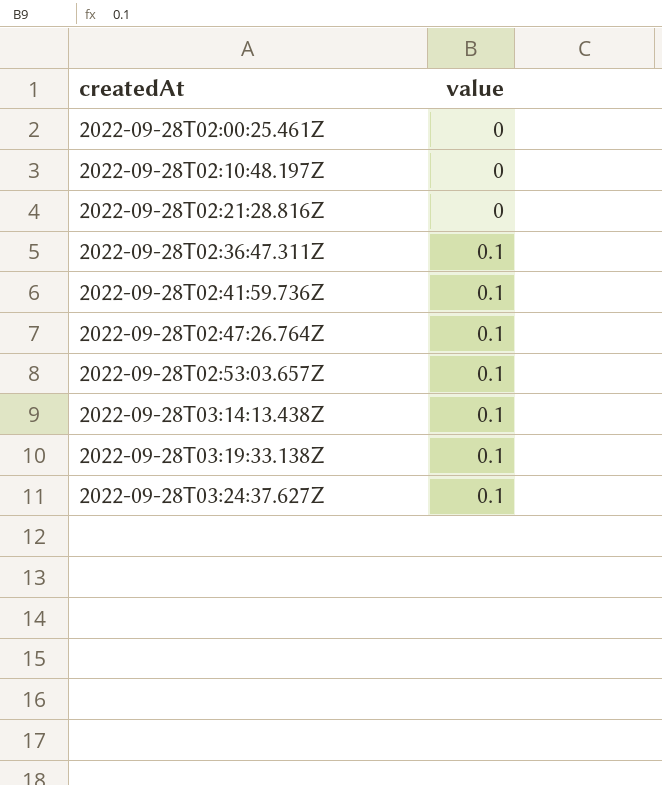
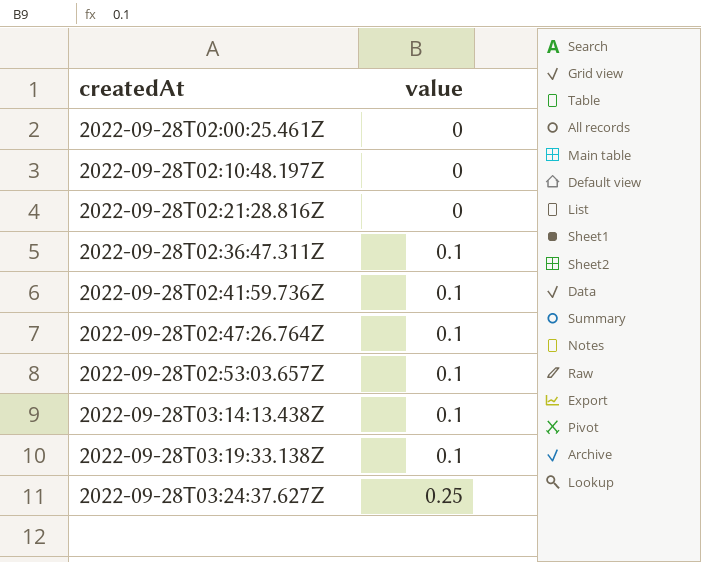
2022-09-28T03:24:37.627Z | value: 0.1 -> 0.25

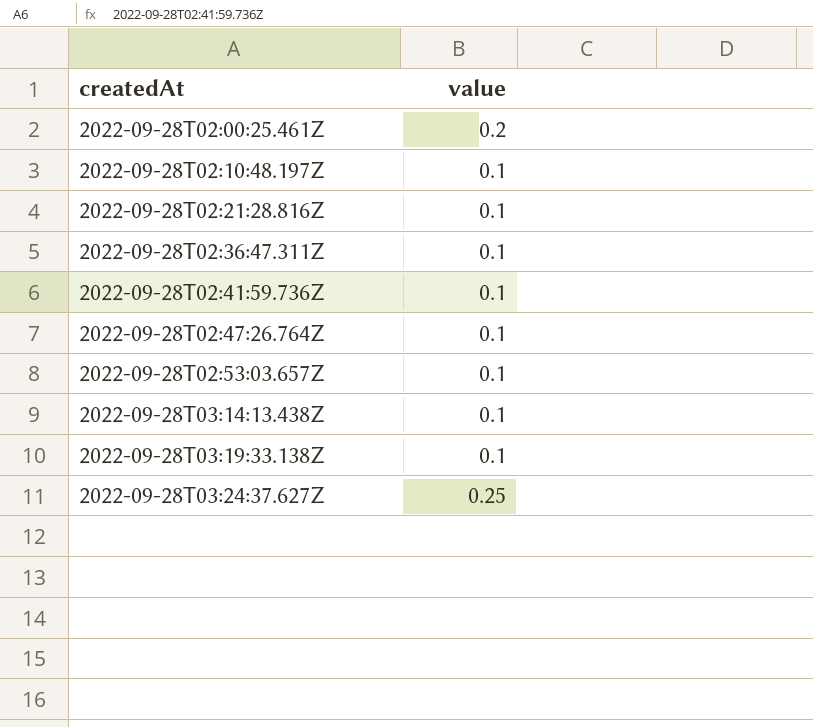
2022-09-28T02:00:25.461Z | value: 0 -> 0.2
2022-09-28T02:10:48.197Z | value: 0 -> 0.1
2022-09-28T02:21:28.816Z | value: 0 -> 0.1

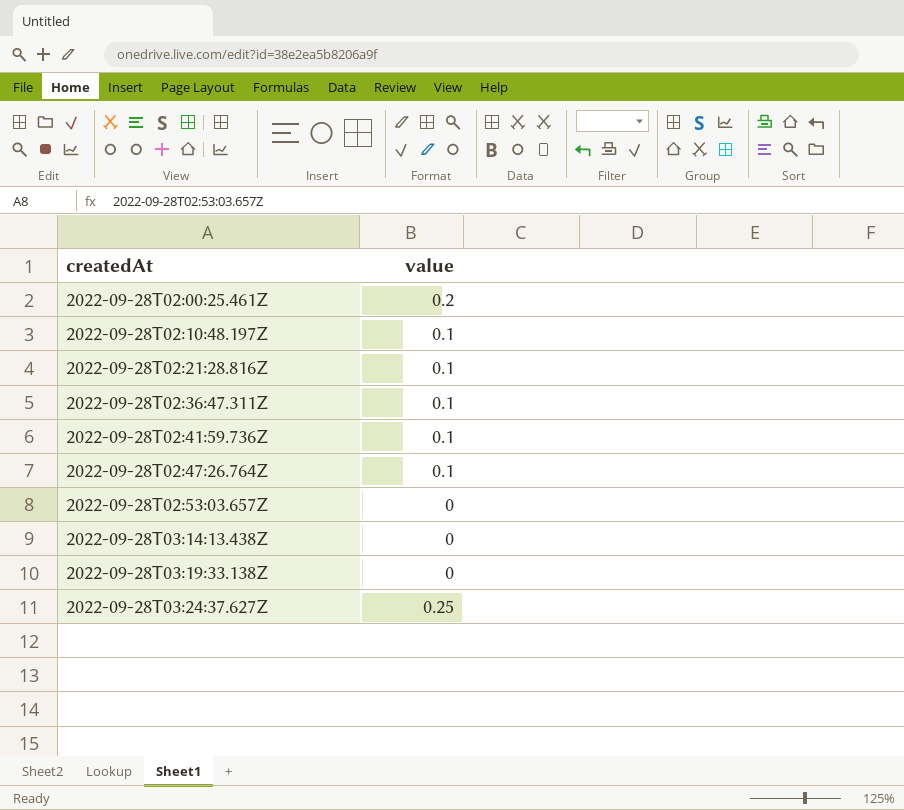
2022-09-28T02:53:03.657Z | value: 0.1 -> 0
2022-09-28T03:14:13.438Z | value: 0.1 -> 0
2022-09-28T03:19:33.138Z | value: 0.1 -> 0

